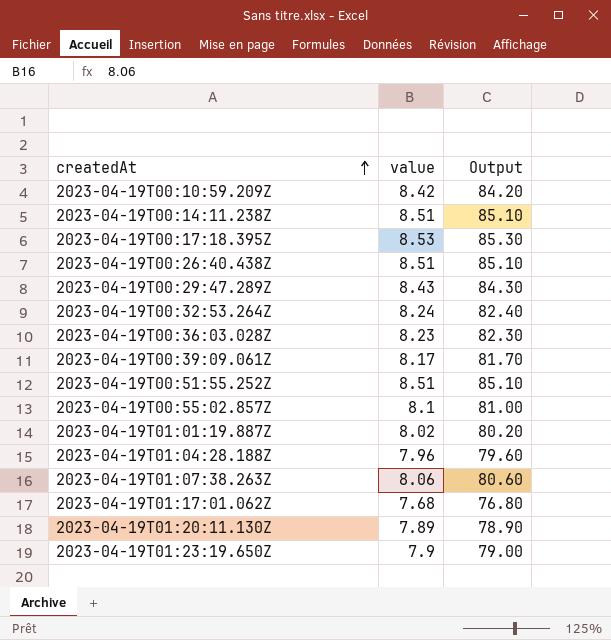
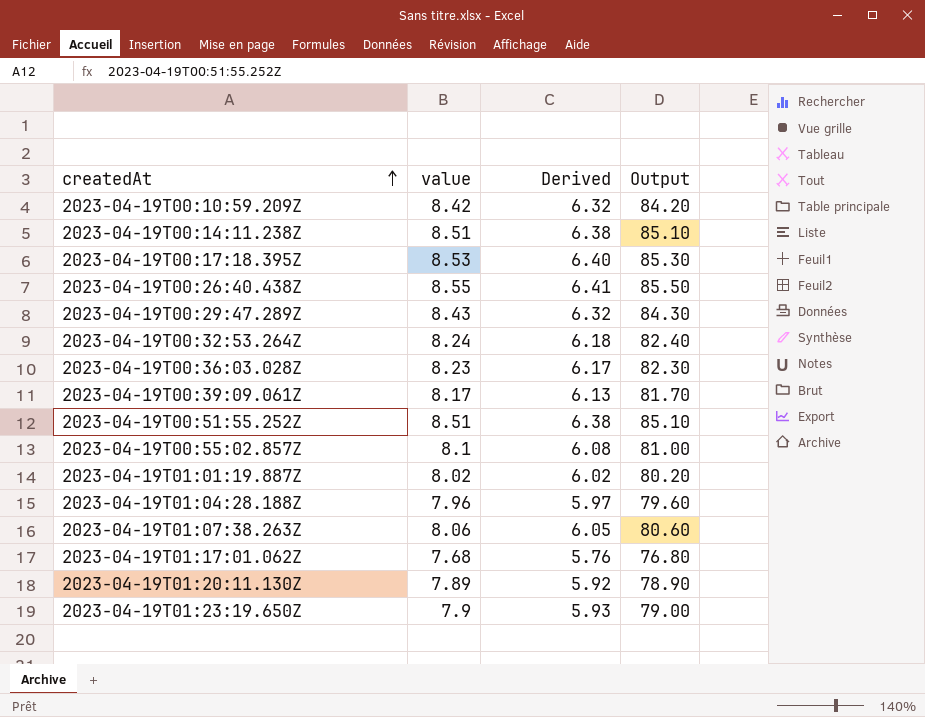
column Derived | formula: none -> [value] * 0.75
2023-04-19T00:26:40.438Z | value: 8.51 -> 8.55
2023-04-19T00:26:40.438Z | Output: 85.10 -> 85.50

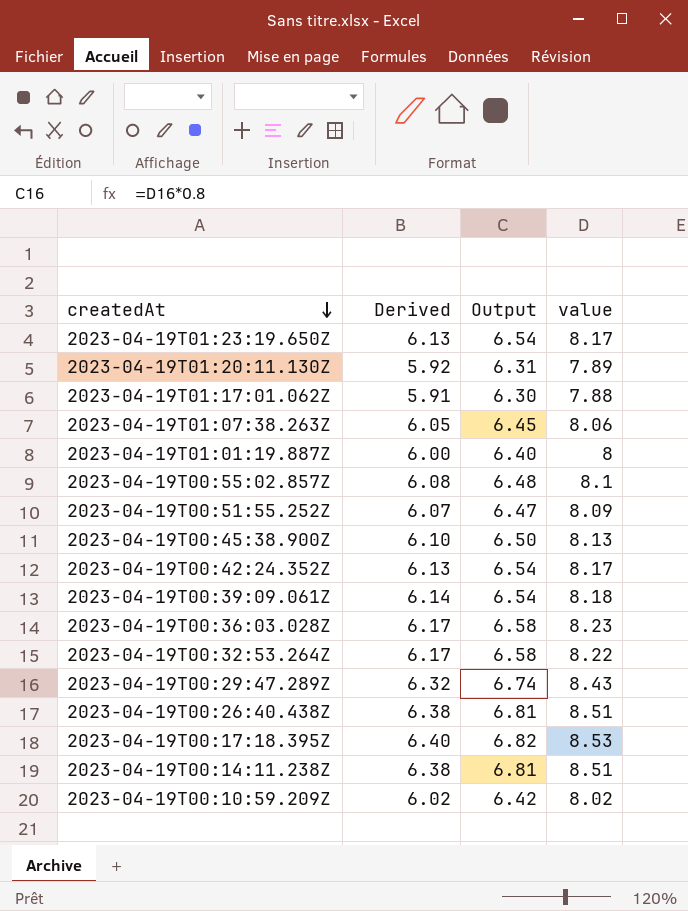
row order: createdAt ascending -> createdAt descending
column Output | formula: [value] * 10 -> [value] * 0.8
column value | position: 2 -> 4
row 2023-04-19T01:04:28.188Z: 7.96 | 5.97 | 79.60 -> none
2023-04-19T01:23:19.650Z | Derived: 5.93 -> 6.13
2023-04-19T01:23:19.650Z | value: 7.9 -> 8.17
2023-04-19T01:17:01.062Z | Derived: 5.76 -> 5.91
2023-04-19T01:17:01.062Z | value: 7.68 -> 7.88
2023-04-19T01:01:19.887Z | Derived: 6.02 -> 6.00
2023-04-19T01:01:19.887Z | value: 8.02 -> 8
2023-04-19T00:51:55.252Z | Derived: 6.38 -> 6.07
2023-04-19T00:51:55.252Z | value: 8.51 -> 8.09
row 2023-04-19T00:45:38.900Z: none -> 6.10 | 6.50 | 8.13
row 2023-04-19T00:42:24.352Z: none -> 6.13 | 6.54 | 8.17
2023-04-19T00:39:09.061Z | Derived: 6.13 -> 6.14
2023-04-19T00:39:09.061Z | value: 8.17 -> 8.18
2023-04-19T00:32:53.264Z | Derived: 6.18 -> 6.17
2023-04-19T00:32:53.264Z | value: 8.24 -> 8.22
2023-04-19T00:26:40.438Z | Derived: 6.41 -> 6.38
2023-04-19T00:26:40.438Z | value: 8.55 -> 8.51
2023-04-19T00:10:59.209Z | Derived: 6.32 -> 6.02
2023-04-19T00:10:59.209Z | value: 8.42 -> 8.02

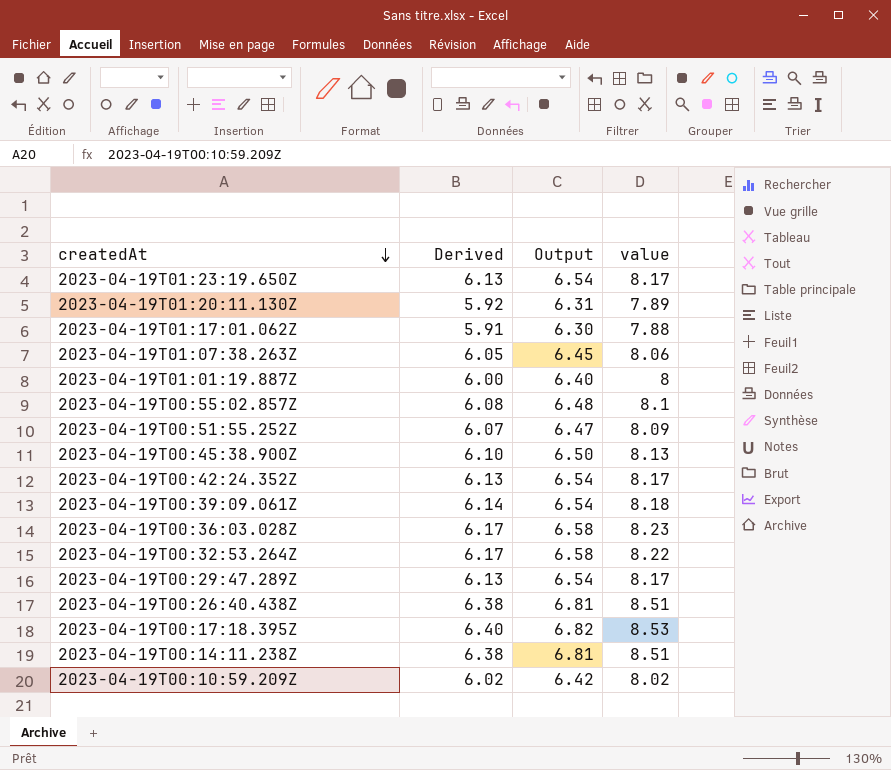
2023-04-19T00:29:47.289Z | Derived: 6.32 -> 6.13
2023-04-19T00:29:47.289Z | Output: 6.74 -> 6.54
2023-04-19T00:29:47.289Z | value: 8.43 -> 8.17

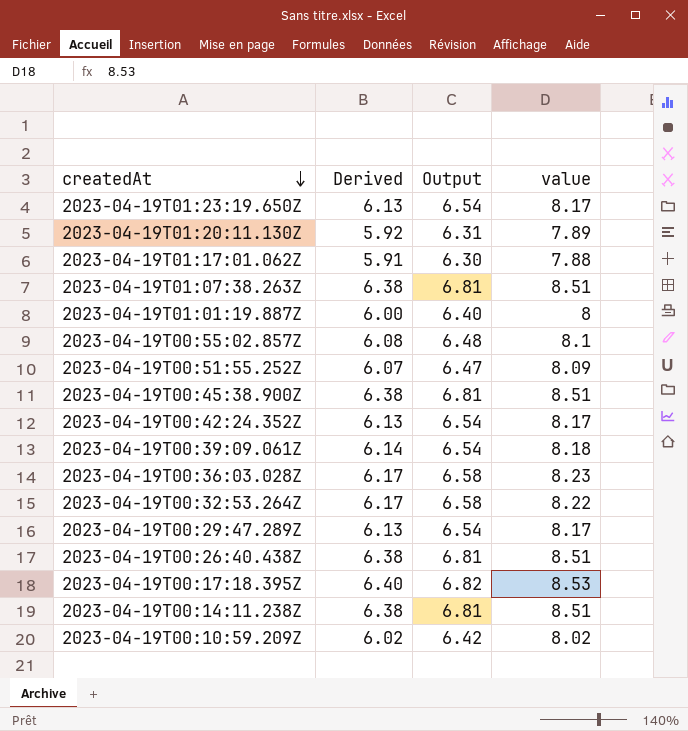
2023-04-19T01:07:38.263Z | Derived: 6.05 -> 6.38
2023-04-19T01:07:38.263Z | Output: 6.45 -> 6.81
2023-04-19T01:07:38.263Z | value: 8.06 -> 8.51
2023-04-19T00:45:38.900Z | Derived: 6.10 -> 6.38
2023-04-19T00:45:38.900Z | Output: 6.50 -> 6.81
2023-04-19T00:45:38.900Z | value: 8.13 -> 8.51

